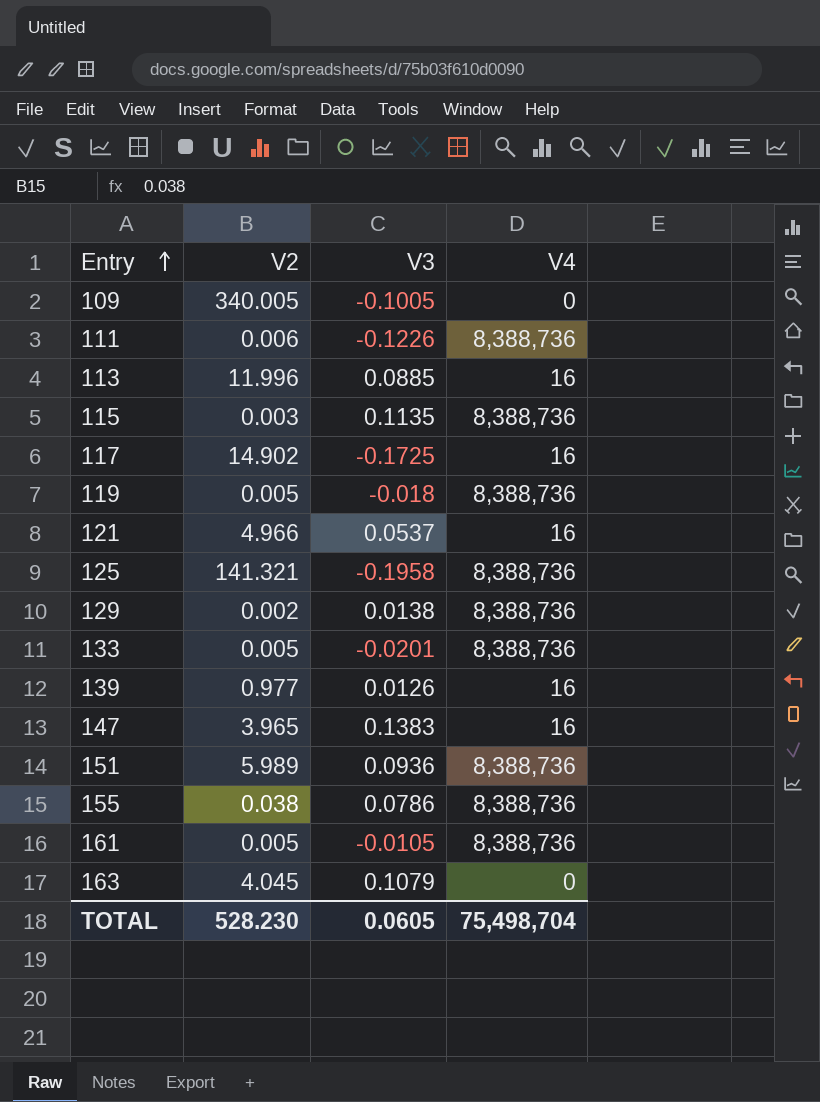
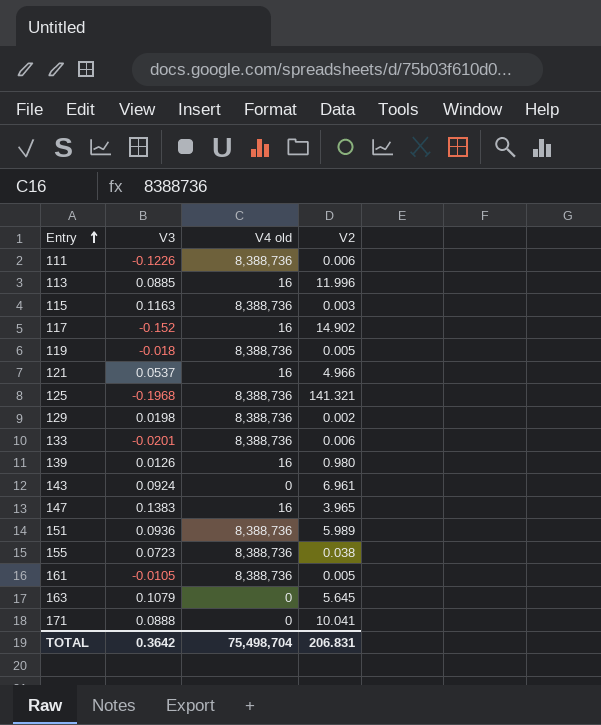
column name: V4 -> V4 old
column V2 | position: 2 -> 4
row 109: 340.005 | -0.1005 | 0 -> none
115 | V3: 0.1135 -> 0.1163
117 | V3: -0.1725 -> -0.152
125 | V3: -0.1958 -> -0.1968
129 | V3: 0.0138 -> 0.0198
133 | V2: 0.005 -> 0.006
139 | V2: 0.977 -> 0.980
row 143: none -> 0.0924 | 0 | 6.961
155 | V3: 0.0786 -> 0.0723
163 | V2: 4.045 -> 5.645
row 171: none -> 0.0888 | 0 | 10.041
TOTAL | V3: 0.0605 -> 0.3642
TOTAL | V2: 528.230 -> 206.831

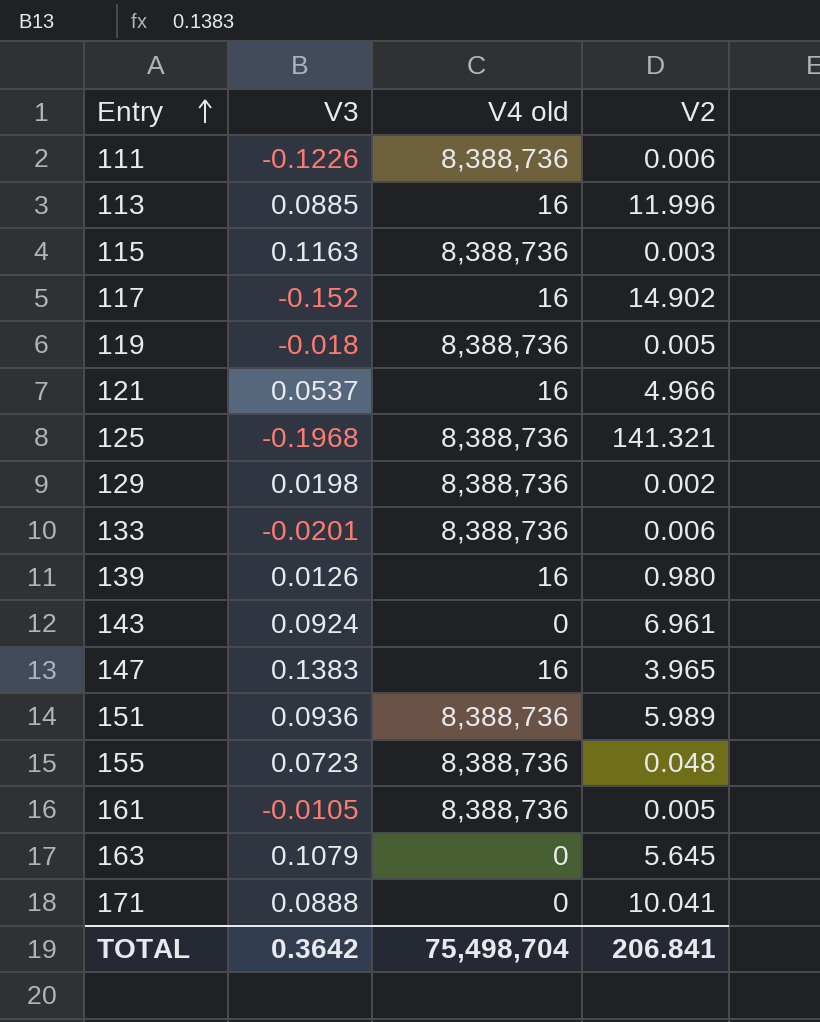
155 | V2: 0.038 -> 0.048
TOTAL | V2: 206.831 -> 206.841

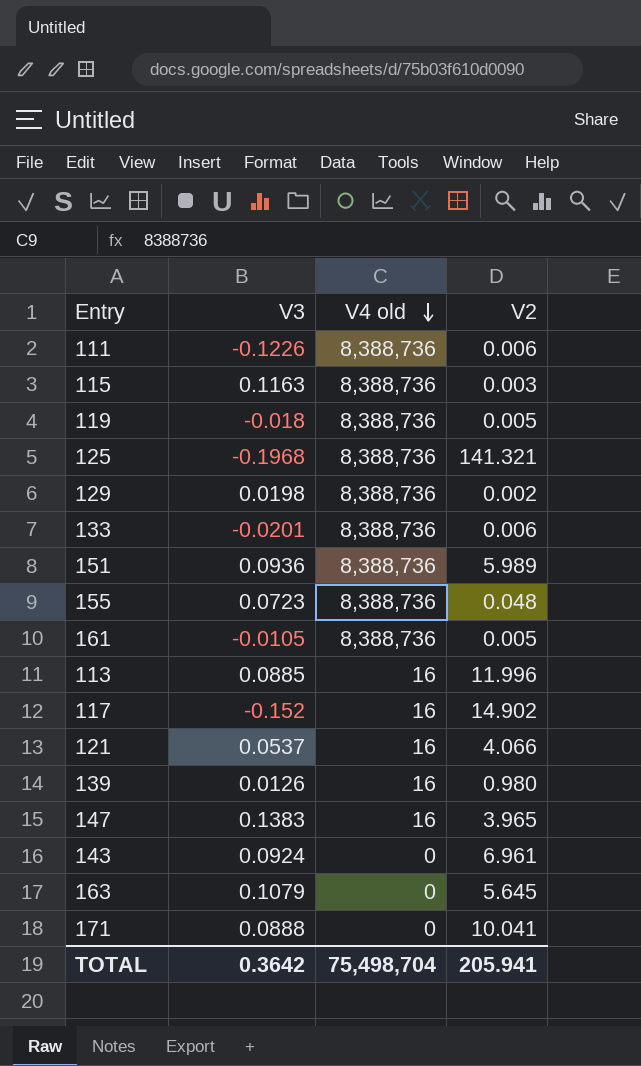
row order: Entry ascending -> V4 old descending
121 | V2: 4.966 -> 4.066
TOTAL | V2: 206.841 -> 205.941

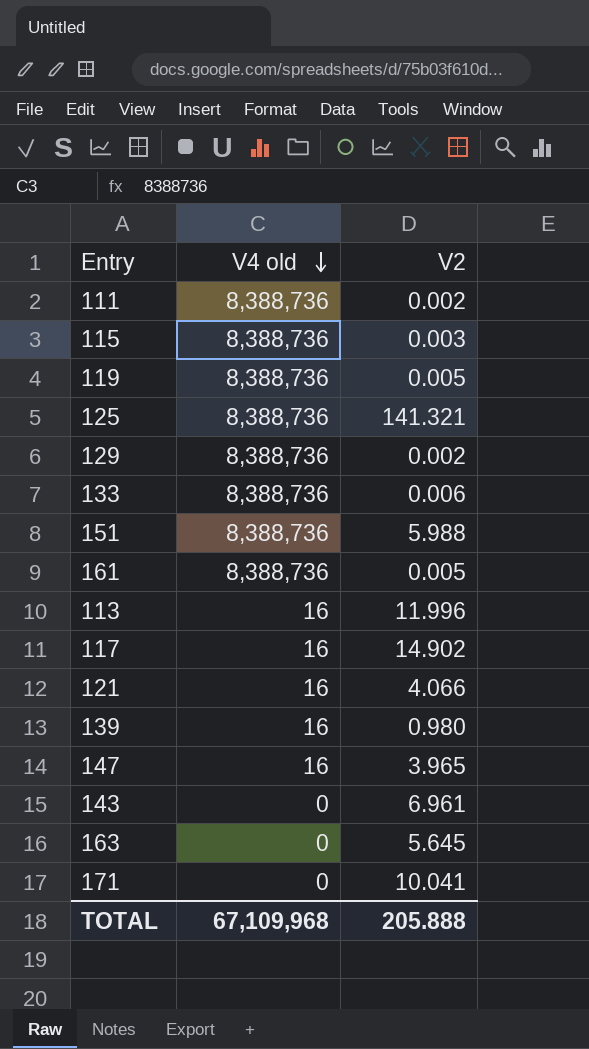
column V3 | position: 2 -> none
row 155: 0.0723 | 8,388,736 | 0.048 -> none
111 | V2: 0.006 -> 0.002
151 | V2: 5.989 -> 5.988
TOTAL | V4 old: 75,498,704 -> 67,109,968
TOTAL | V2: 205.941 -> 205.888

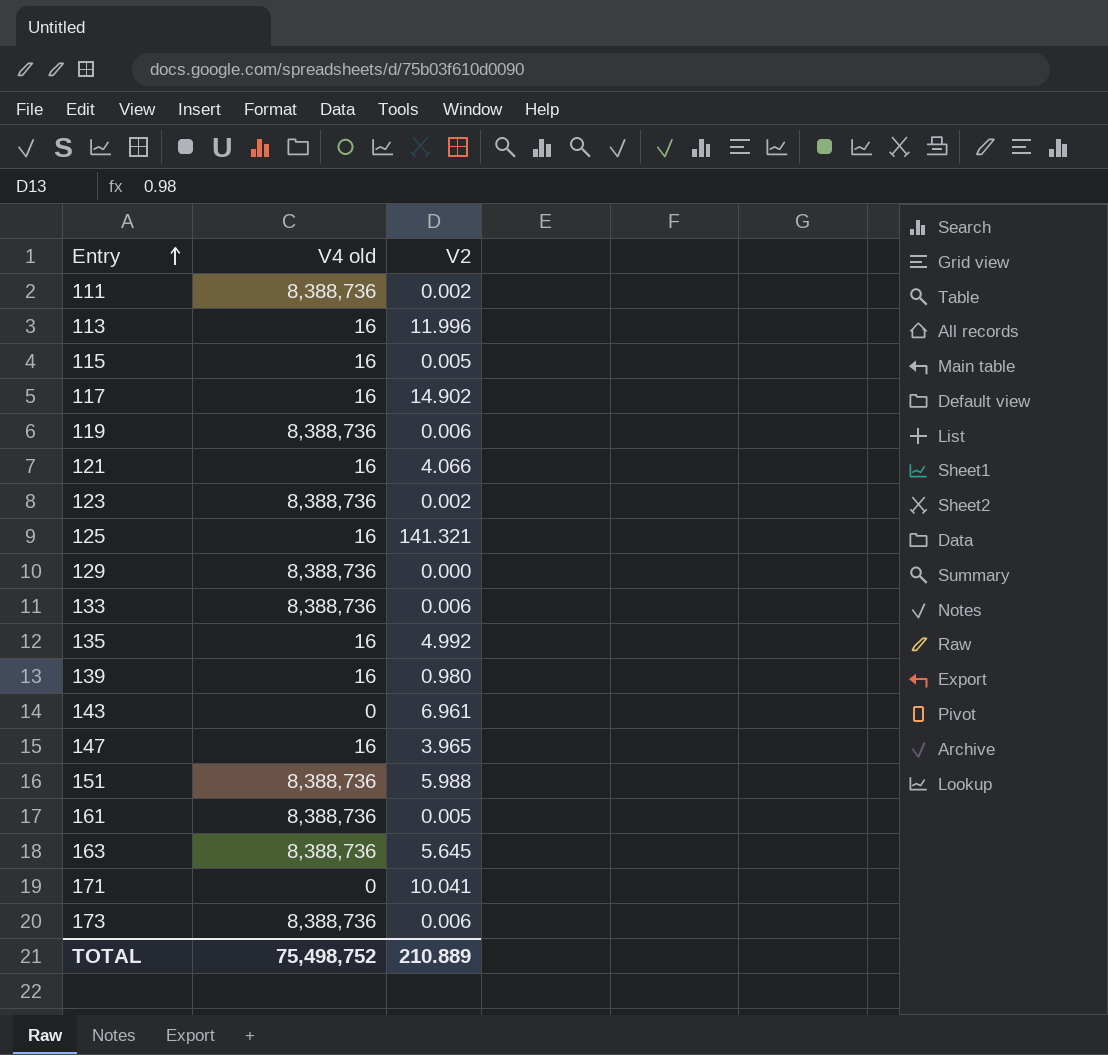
row order: V4 old descending -> Entry ascending
115 | V4 old: 8,388,736 -> 16
115 | V2: 0.003 -> 0.005
119 | V2: 0.005 -> 0.006
row 123: none -> 8,388,736 | 0.002
125 | V4 old: 8,388,736 -> 16
129 | V2: 0.002 -> 0.000
row 135: none -> 16 | 4.992
163 | V4 old: 0 -> 8,388,736
row 173: none -> 8,388,736 | 0.006
TOTAL | V4 old: 67,109,968 -> 75,498,752
TOTAL | V2: 205.888 -> 210.889

